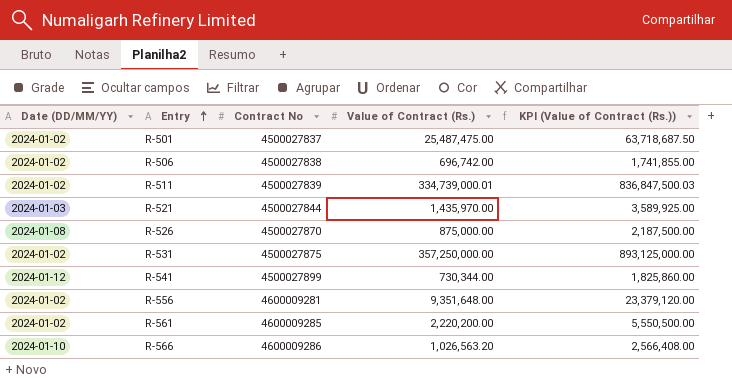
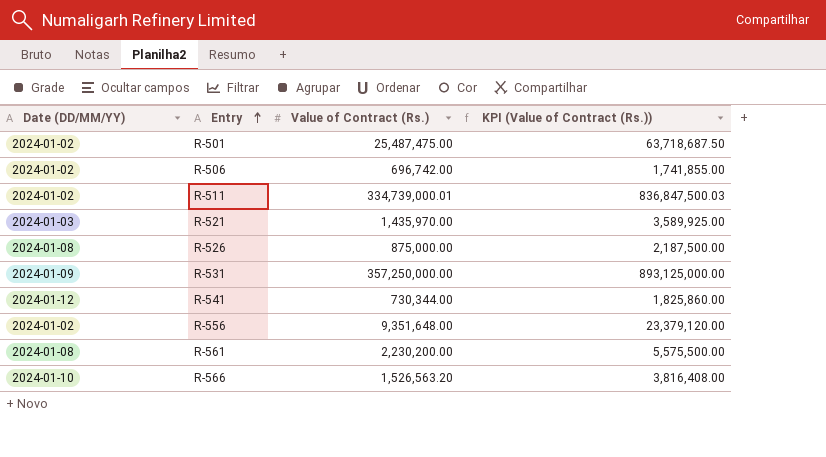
column Contract No | position: 3 -> none
R-531 | Date (DD/MM/YY): 2024-01-02 -> 2024-01-09
R-561 | Date (DD/MM/YY): 2024-01-02 -> 2024-01-08
R-561 | Value of Contract (Rs.): 2,220,200.00 -> 2,230,200.00
R-561 | KPI (Value of Contract (Rs.)): 5,550,500.00 -> 5,575,500.00
R-566 | Value of Contract (Rs.): 1,026,563.20 -> 1,526,563.20
R-566 | KPI (Value of Contract (Rs.)): 2,566,408.00 -> 3,816,408.00

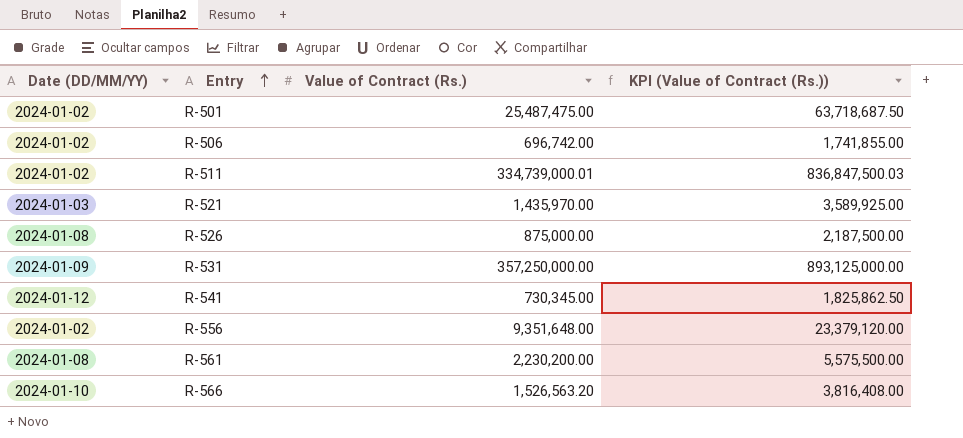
R-541 | Value of Contract (Rs.): 730,344.00 -> 730,345.00
R-541 | KPI (Value of Contract (Rs.)): 1,825,860.00 -> 1,825,862.50

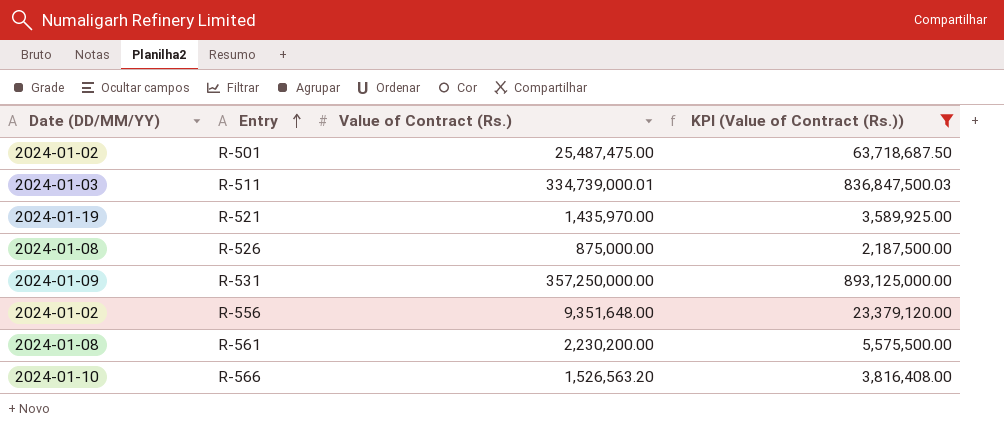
filter: none -> KPI (Value of Contract (Rs.)) >= 2,187,500.00
R-511 | Date (DD/MM/YY): 2024-01-02 -> 2024-01-03
R-521 | Date (DD/MM/YY): 2024-01-03 -> 2024-01-19

